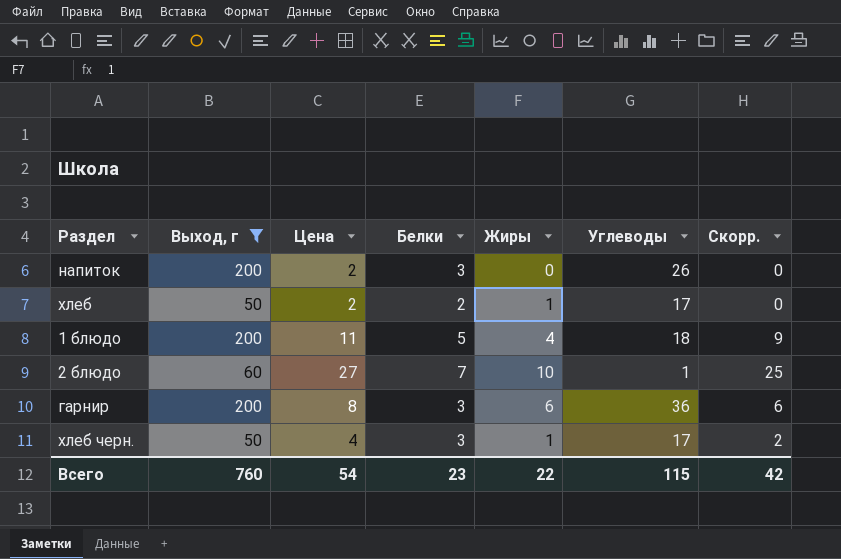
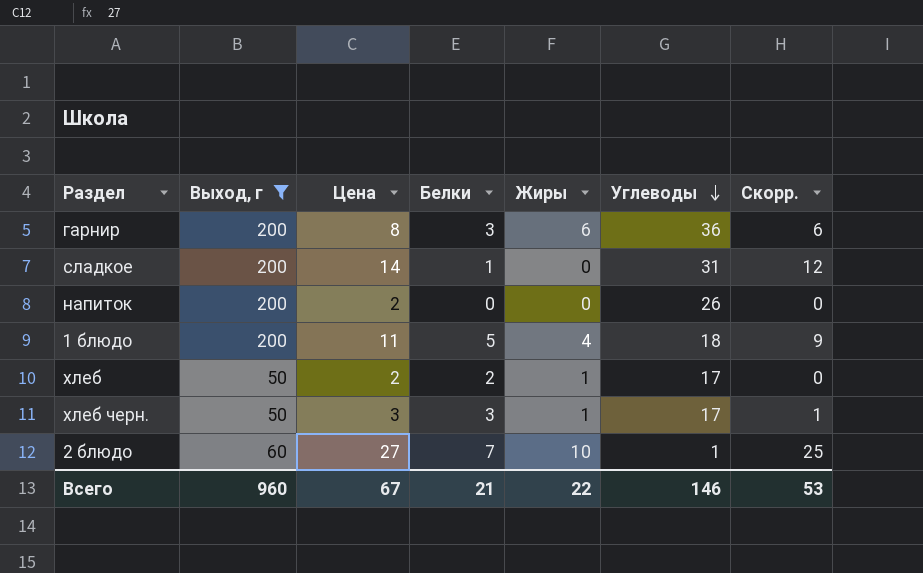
row order: none -> Углеводы descending
row сладкое: none -> 200 | 14 | 1 | 0 | 31 | 12
напиток | Белки: 3 -> 0
хлеб черн. | Цена: 4 -> 3
хлеб черн. | Скорр.: 2 -> 1
Всего | Выход, г: 760 -> 960
Всего | Цена: 54 -> 67
Всего | Белки: 23 -> 21
Всего | Углеводы: 115 -> 146
Всего | Скорр.: 42 -> 53

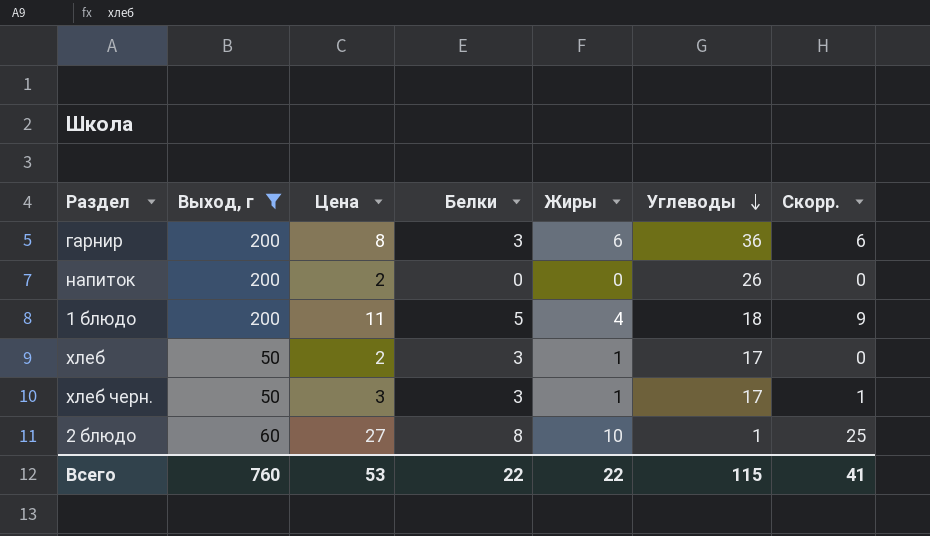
row сладкое: 200 | 14 | 1 | 0 | 31 | 12 -> none
хлеб | Белки: 2 -> 3
2 блюдо | Белки: 7 -> 8
Всего | Выход, г: 960 -> 760
Всего | Цена: 67 -> 53
Всего | Белки: 21 -> 22
Всего | Углеводы: 146 -> 115
Всего | Скорр.: 53 -> 41

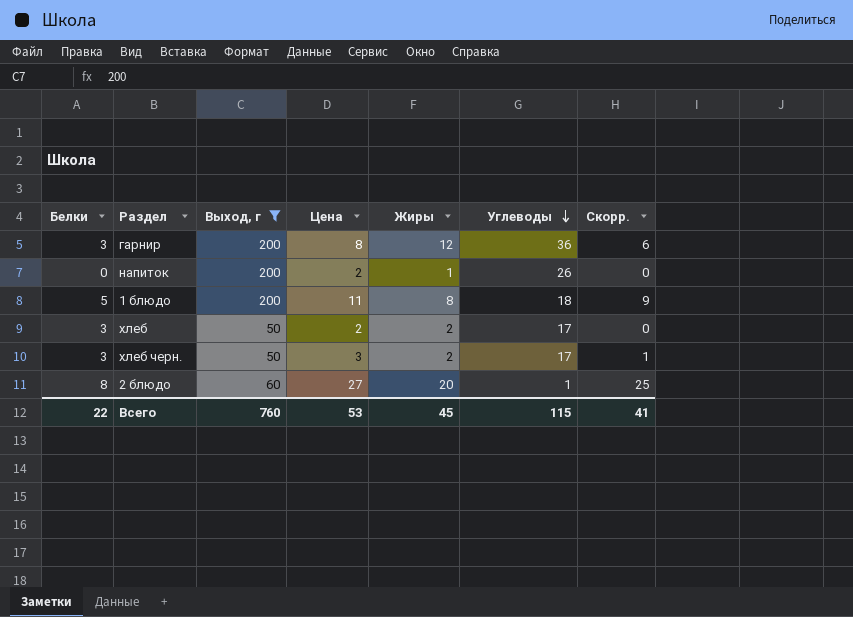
column Белки | position: 4 -> 1
гарнир | Жиры: 6 -> 12
напиток | Жиры: 0 -> 1
1 блюдо | Жиры: 4 -> 8
хлеб | Жиры: 1 -> 2
хлеб черн. | Жиры: 1 -> 2
2 блюдо | Жиры: 10 -> 20
Всего | Жиры: 22 -> 45

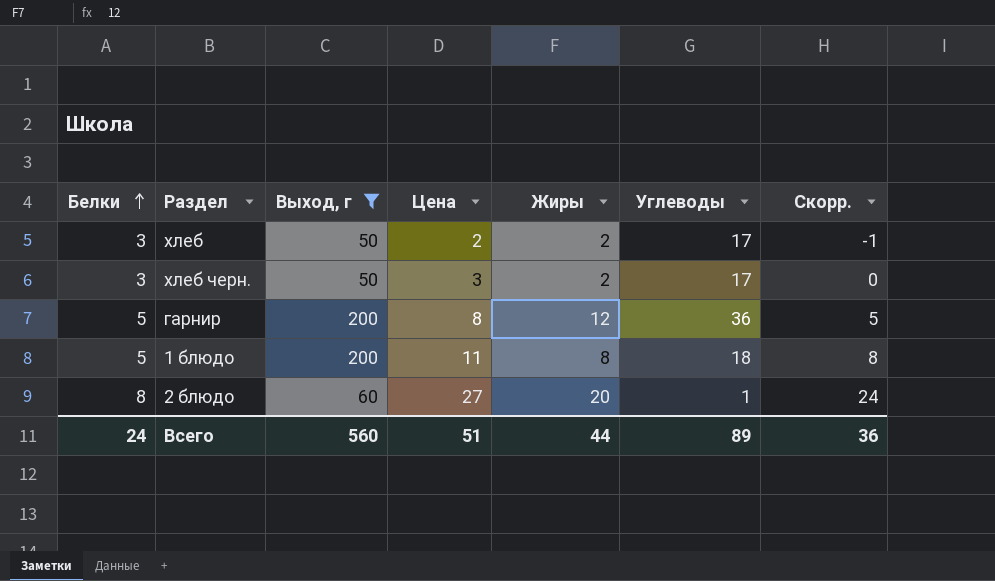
row order: Углеводы descending -> Белки ascending
column Скорр. | formula: [Цена] - 2 -> [Цена] - 3
row напиток: 0 | 200 | 2 | 1 | 26 | 0 -> none
гарнир | Белки: 3 -> 5
Всего | Белки: 22 -> 24
Всего | Выход, г: 760 -> 560
Всего | Цена: 53 -> 51
Всего | Жиры: 45 -> 44
Всего | Углеводы: 115 -> 89
Всего | Скорр.: 41 -> 36

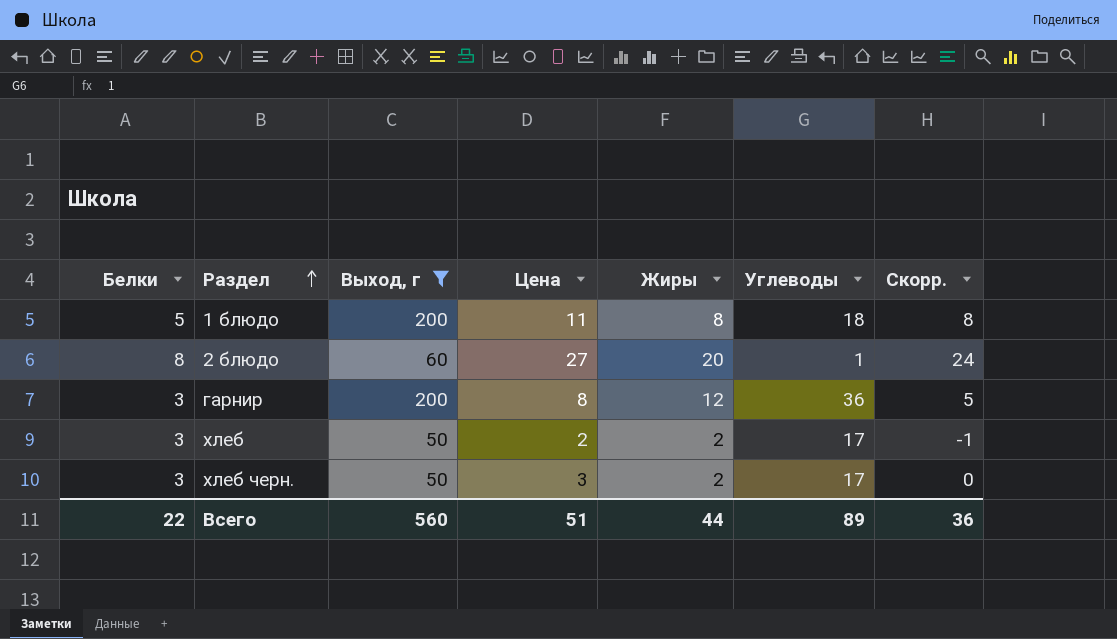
row order: Белки ascending -> Раздел ascending
гарнир | Белки: 5 -> 3
Всего | Белки: 24 -> 22

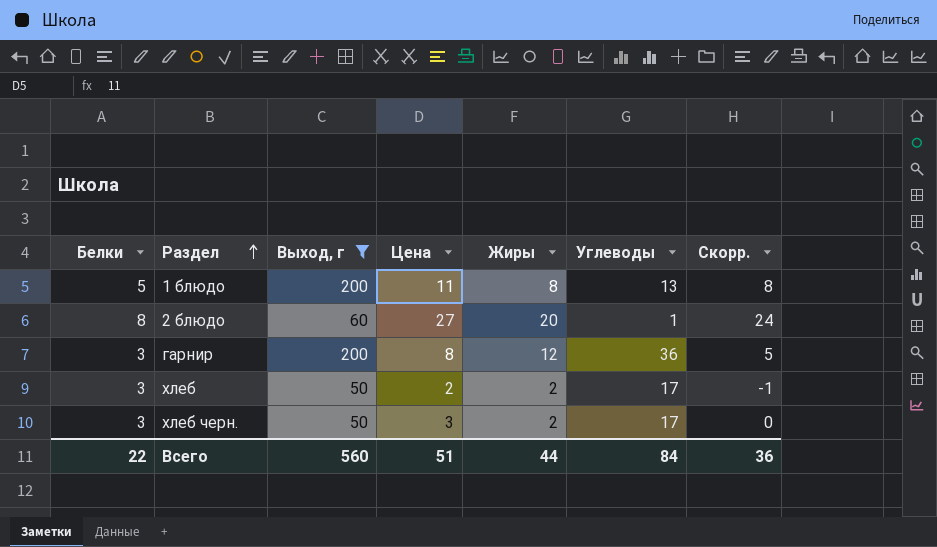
1 блюдо | Углеводы: 18 -> 13
Всего | Углеводы: 89 -> 84

